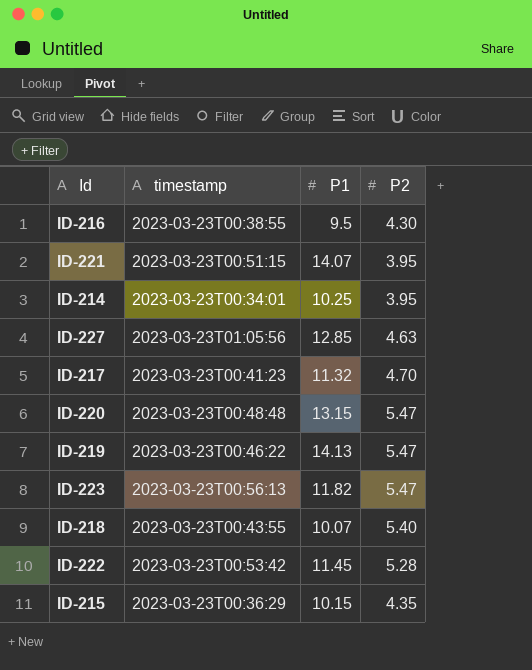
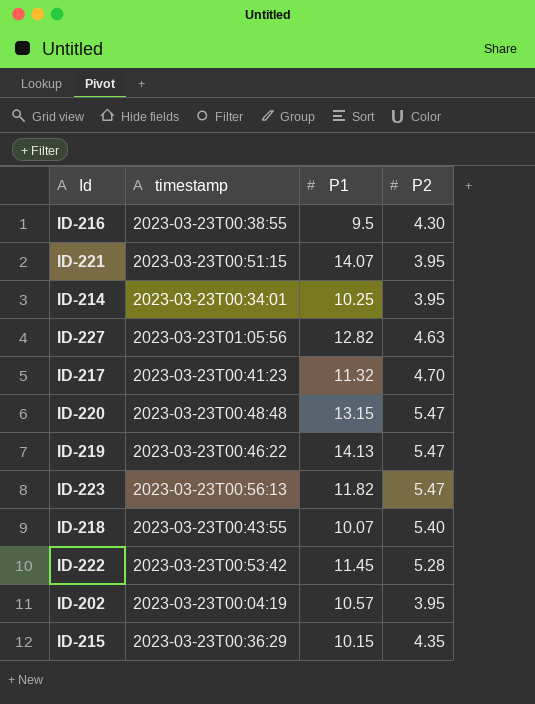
ID-227 | P1: 12.85 -> 12.82
row ID-202: none -> 2023-03-23T00:04:19 | 10.57 | 3.95

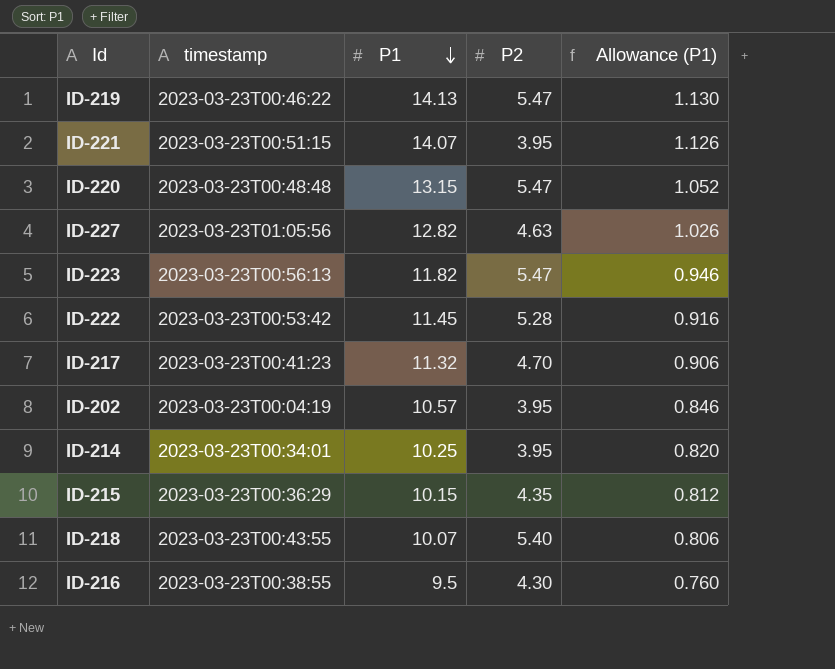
row order: none -> P1 descending
column Allowance (P1) | formula: none -> [P1] * 0.08

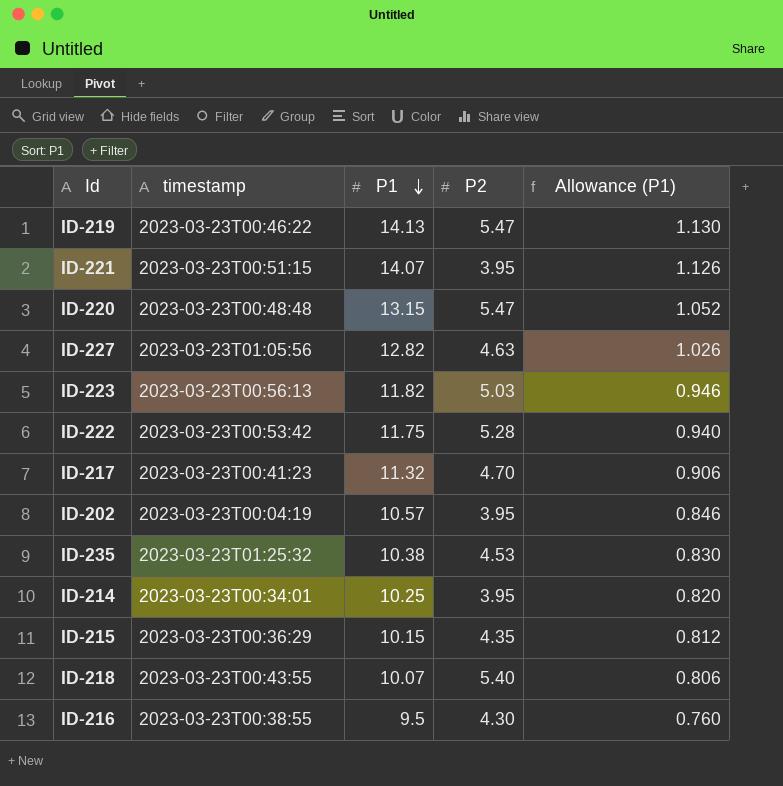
ID-223 | P2: 5.47 -> 5.03
ID-222 | P1: 11.45 -> 11.75
ID-222 | Allowance (P1): 0.916 -> 0.940
row ID-235: none -> 2023-03-23T01:25:32 | 10.38 | 4.53 | 0.830

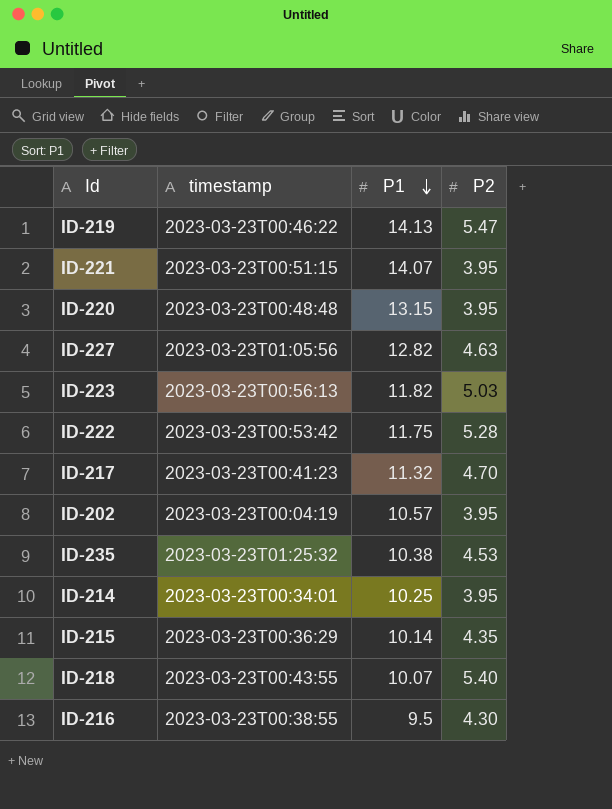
column Allowance (P1) | formula: [P1] * 0.08 -> none
ID-220 | P2: 5.47 -> 3.95
ID-215 | P1: 10.15 -> 10.14

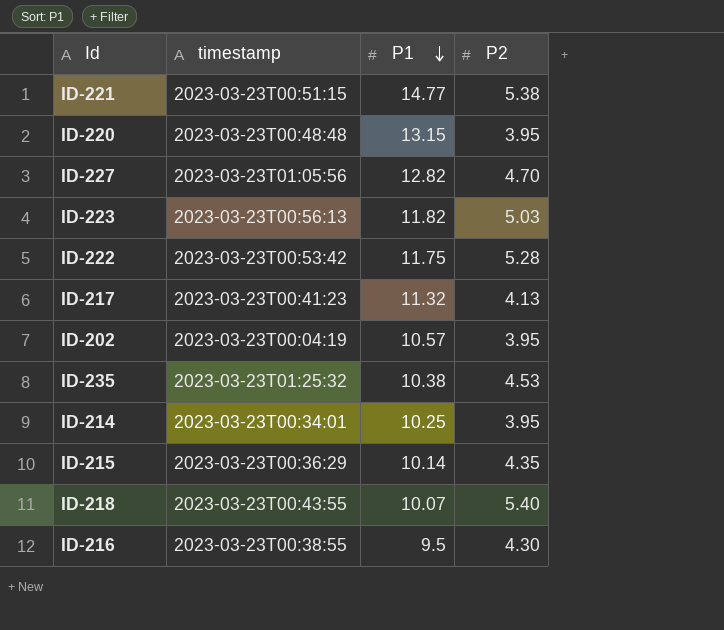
row ID-219: 2023-03-23T00:46:22 | 14.13 | 5.47 -> none
ID-221 | P1: 14.07 -> 14.77
ID-221 | P2: 3.95 -> 5.38
ID-227 | P2: 4.63 -> 4.70
ID-217 | P2: 4.70 -> 4.13

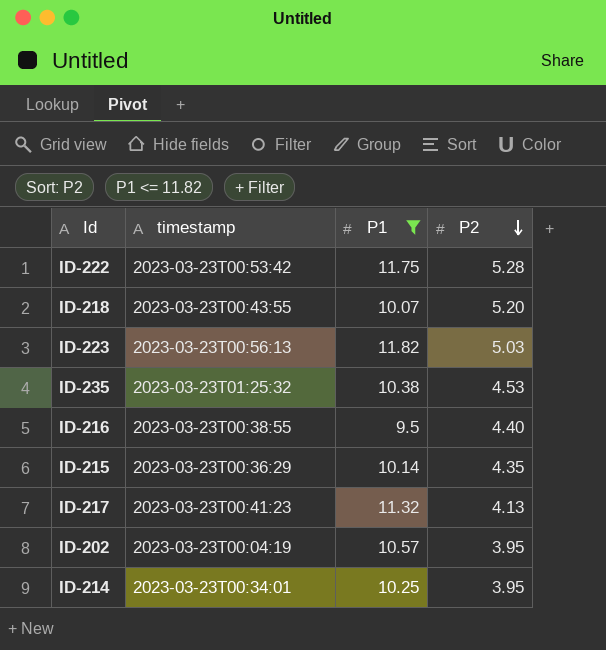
filter: none -> P1 <= 11.82
row order: P1 descending -> P2 descending
ID-218 | P2: 5.40 -> 5.20
ID-216 | P2: 4.30 -> 4.40

